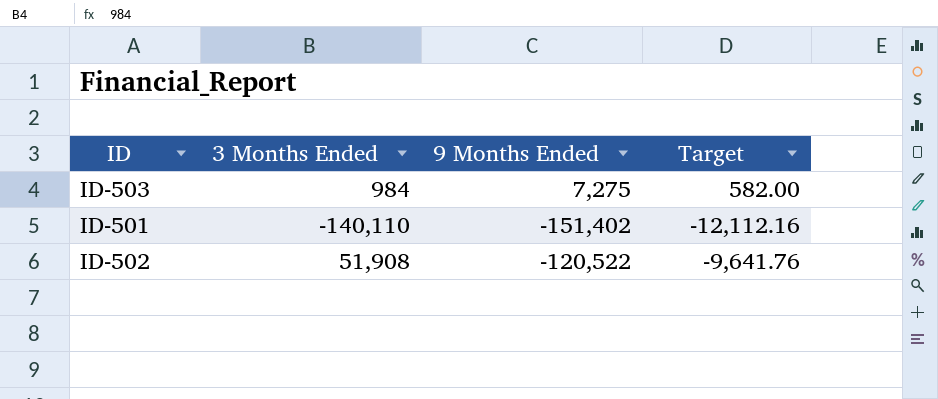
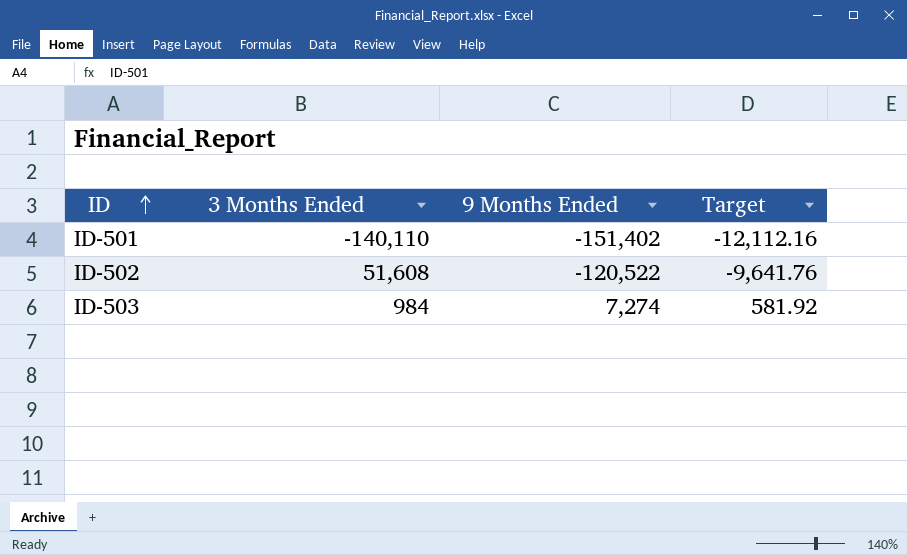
row order: none -> ID ascending
ID-502 | 3 Months Ended: 51,908 -> 51,608
ID-503 | 9 Months Ended: 7,275 -> 7,274
ID-503 | Target: 582.00 -> 581.92

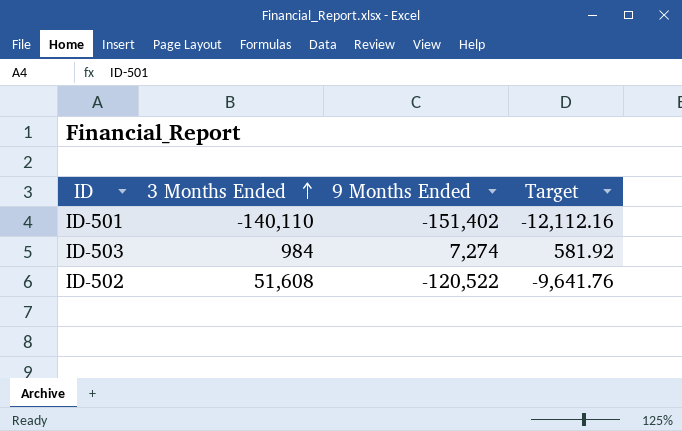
row order: ID ascending -> 3 Months Ended ascending

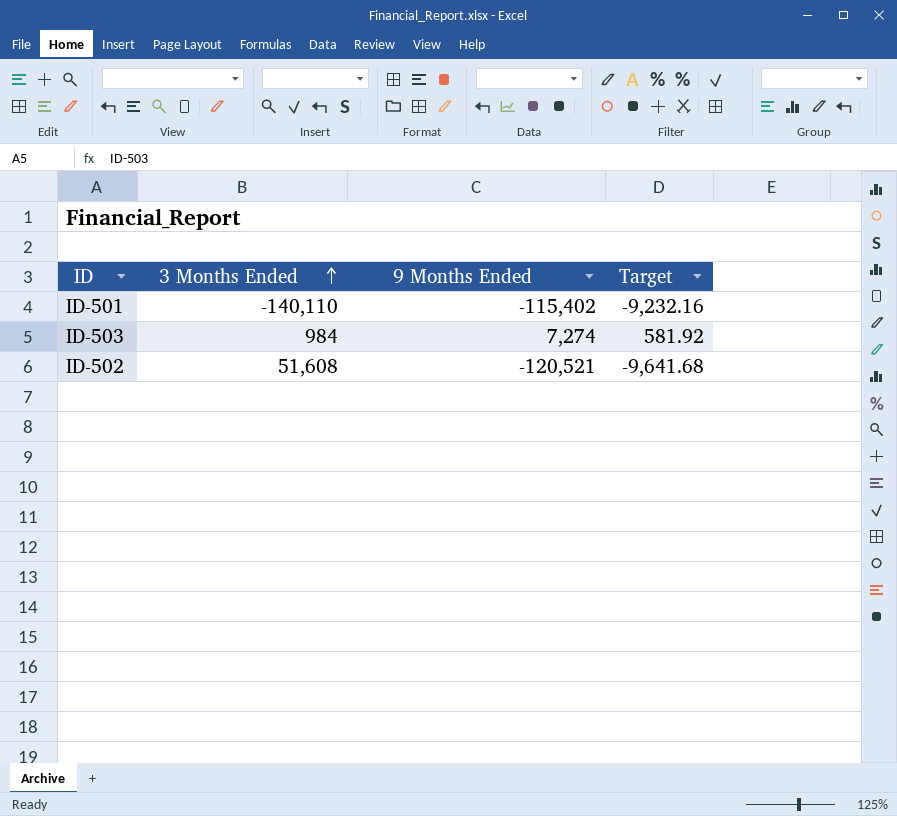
ID-501 | 9 Months Ended: -151,402 -> -115,402
ID-501 | Target: -12,112.16 -> -9,232.16
ID-502 | 9 Months Ended: -120,522 -> -120,521
ID-502 | Target: -9,641.76 -> -9,641.68

